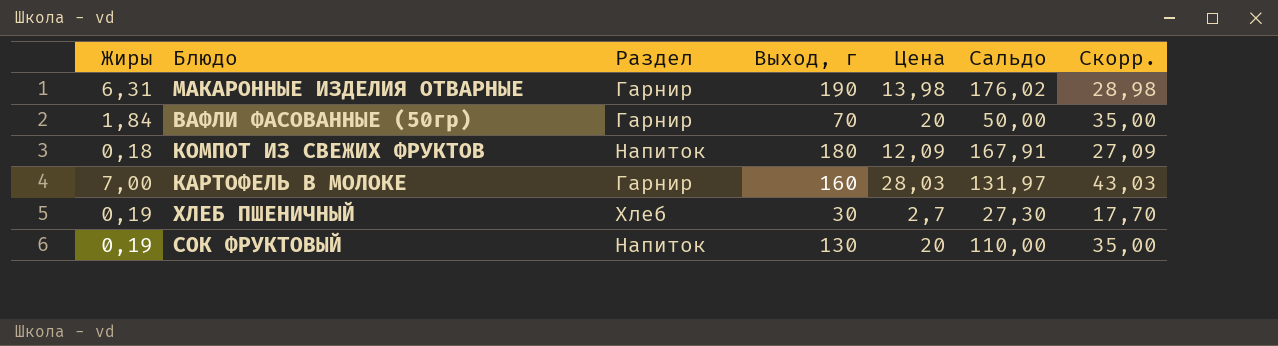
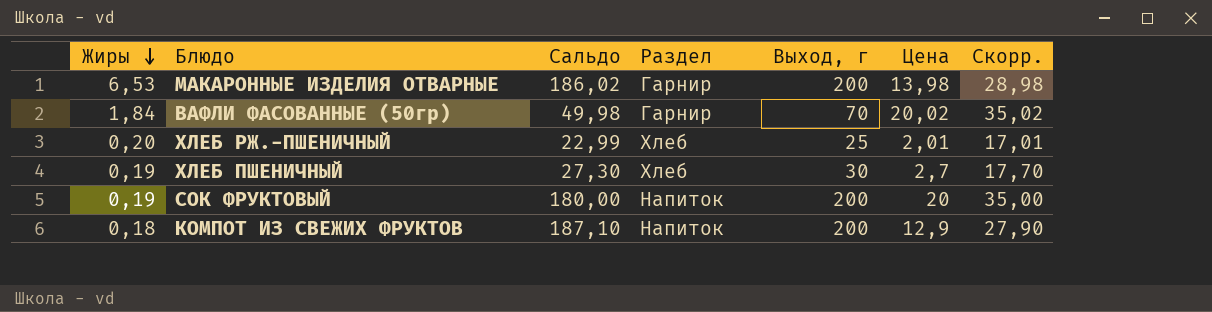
row order: none -> Жиры descending
column Сальдо | position: 6 -> 3
row КАРТОФЕЛЬ В МОЛОКЕ: 7,00 | Гарнир | 160 | 28,03 | 131,97 | 43,03 -> none
МАКАРОННЫЕ ИЗДЕЛИЯ ОТВАРНЫЕ | Жиры: 6,31 -> 6,53
МАКАРОННЫЕ ИЗДЕЛИЯ ОТВАРНЫЕ | Сальдо: 176,02 -> 186,02
МАКАРОННЫЕ ИЗДЕЛИЯ ОТВАРНЫЕ | Выход, г: 190 -> 200
ВАФЛИ ФАСОВАННЫЕ (50гр) | Сальдо: 50,00 -> 49,98
ВАФЛИ ФАСОВАННЫЕ (50гр) | Цена: 20 -> 20,02
ВАФЛИ ФАСОВАННЫЕ (50гр) | Скорр.: 35,00 -> 35,02
row ХЛЕБ РЖ.-ПШЕНИЧНЫЙ: none -> 0,20 | 22,99 | Хлеб | 25 | 2,01 | 17,01
СОК ФРУКТОВЫЙ | Сальдо: 110,00 -> 180,00
СОК ФРУКТОВЫЙ | Выход, г: 130 -> 200
КОМПОТ ИЗ СВЕЖИХ ФРУКТОВ | Сальдо: 167,91 -> 187,10
КОМПОТ ИЗ СВЕЖИХ ФРУКТОВ | Выход, г: 180 -> 200
КОМПОТ ИЗ СВЕЖИХ ФРУКТОВ | Цена: 12,09 -> 12,9
КОМПОТ ИЗ СВЕЖИХ ФРУКТОВ | Скорр.: 27,09 -> 27,90

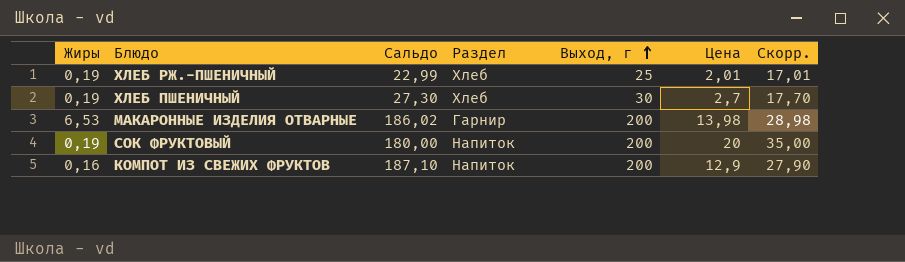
row order: Жиры descending -> Выход, г ascending
row ВАФЛИ ФАСОВАННЫЕ (50гр): 1,84 | 49,98 | Гарнир | 70 | 20,02 | 35,02 -> none
ХЛЕБ РЖ.-ПШЕНИЧНЫЙ | Жиры: 0,20 -> 0,19
КОМПОТ ИЗ СВЕЖИХ ФРУКТОВ | Жиры: 0,18 -> 0,16

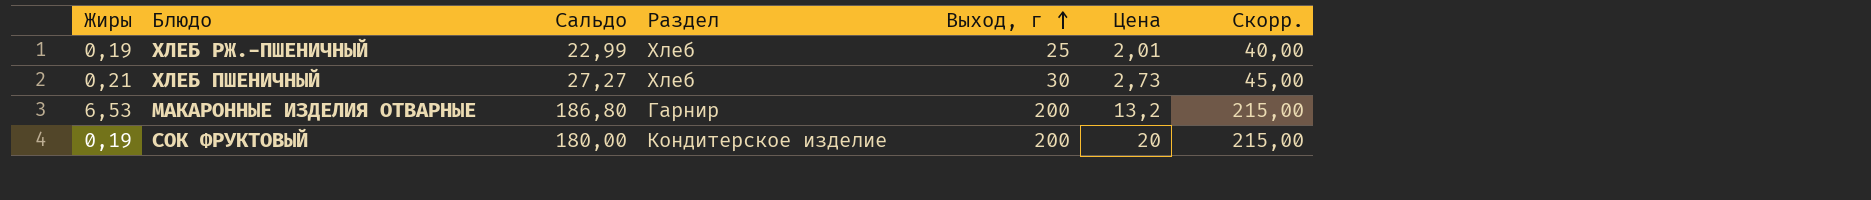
column Скорр. | formula: [Цена] + 15 -> [Выход, г] + 15
row КОМПОТ ИЗ СВЕЖИХ ФРУКТОВ: 0,16 | 187,10 | Напиток | 200 | 12,9 | 27,90 -> none
ХЛЕБ ПШЕНИЧНЫЙ | Жиры: 0,19 -> 0,21
ХЛЕБ ПШЕНИЧНЫЙ | Сальдо: 27,30 -> 27,27
ХЛЕБ ПШЕНИЧНЫЙ | Цена: 2,7 -> 2,73
МАКАРОННЫЕ ИЗДЕЛИЯ ОТВАРНЫЕ | Сальдо: 186,02 -> 186,80
МАКАРОННЫЕ ИЗДЕЛИЯ ОТВАРНЫЕ | Цена: 13,98 -> 13,2
СОК ФРУКТОВЫЙ | Раздел: Напиток -> Кондитерское изделие

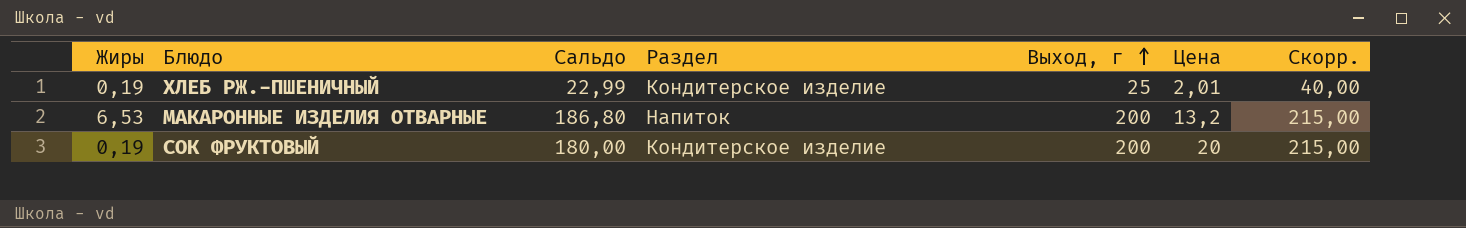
row ХЛЕБ ПШЕНИЧНЫЙ: 0,21 | 27,27 | Хлеб | 30 | 2,73 | 45,00 -> none
ХЛЕБ РЖ.-ПШЕНИЧНЫЙ | Раздел: Хлеб -> Кондитерское изделие
МАКАРОННЫЕ ИЗДЕЛИЯ ОТВАРНЫЕ | Раздел: Гарнир -> Напиток

